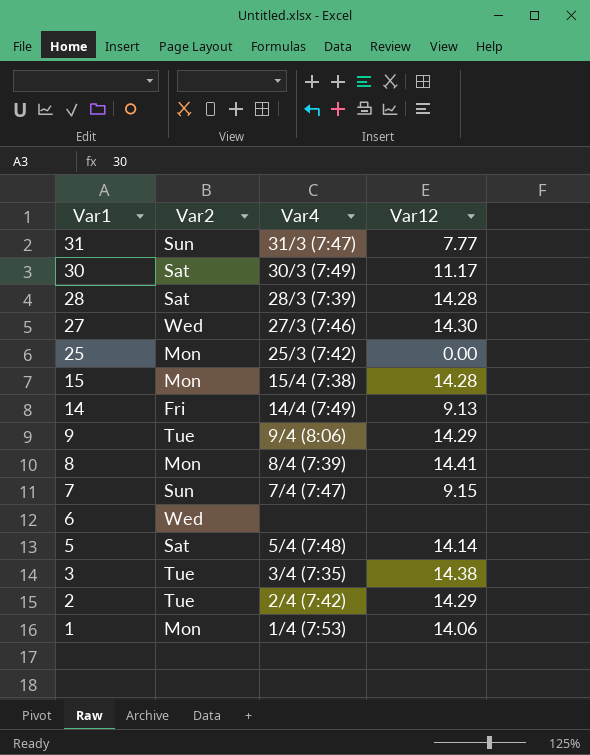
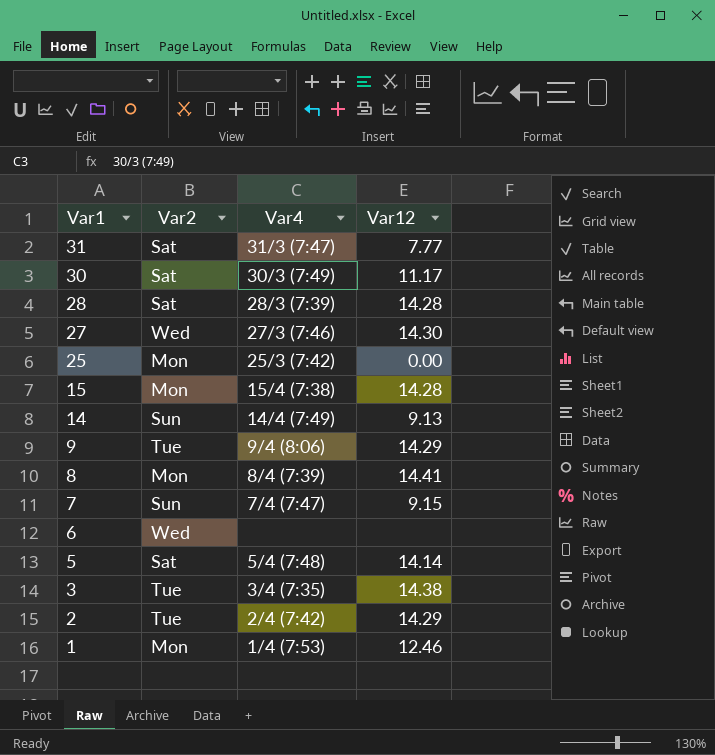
31 | Var2: Sun -> Sat
14 | Var2: Fri -> Sun
1 | Var12: 14.06 -> 12.46

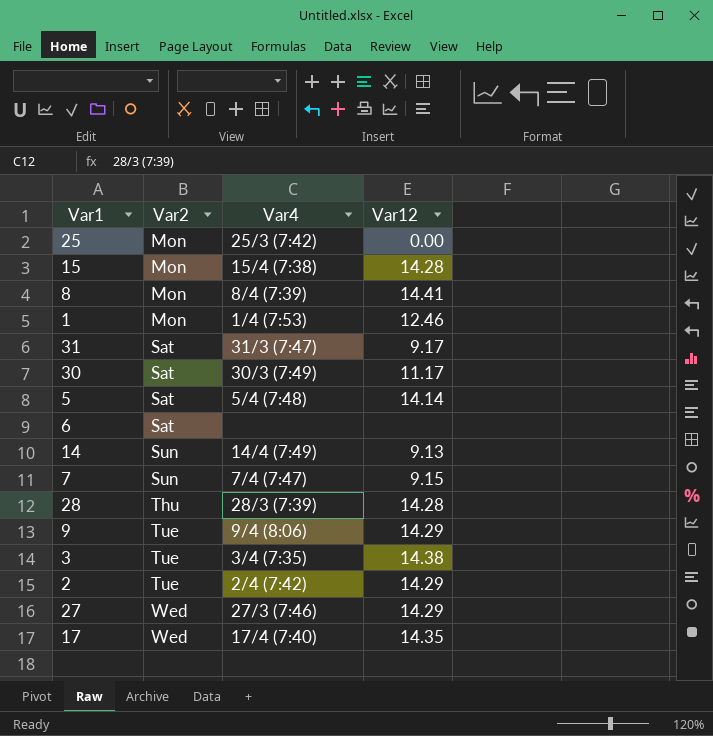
row order: Var1 descending -> Var2 ascending
31 | Var12: 7.77 -> 9.17
6 | Var2: Wed -> Sat
28 | Var2: Sat -> Thu
27 | Var12: 14.30 -> 14.29
row 17: none -> Wed | 17/4 (7:40) | 14.35

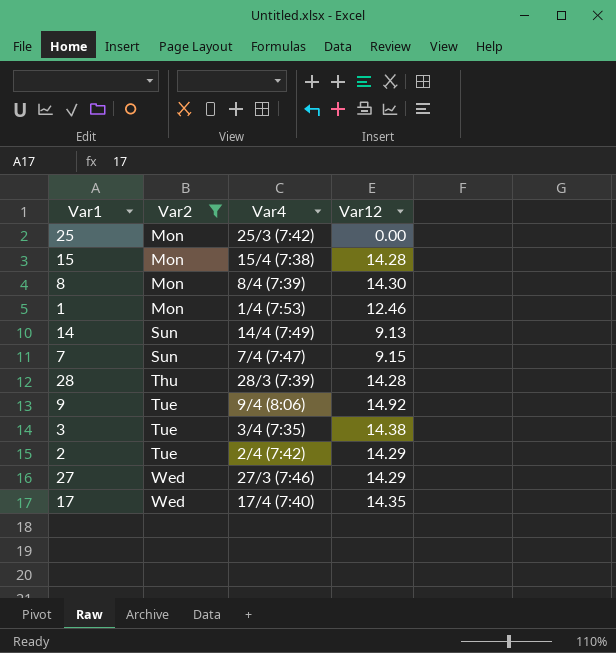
filter: none -> Var2 != Sat
8 | Var12: 14.41 -> 14.30
9 | Var12: 14.29 -> 14.92

